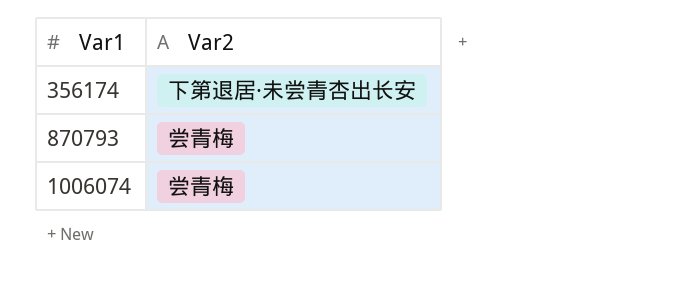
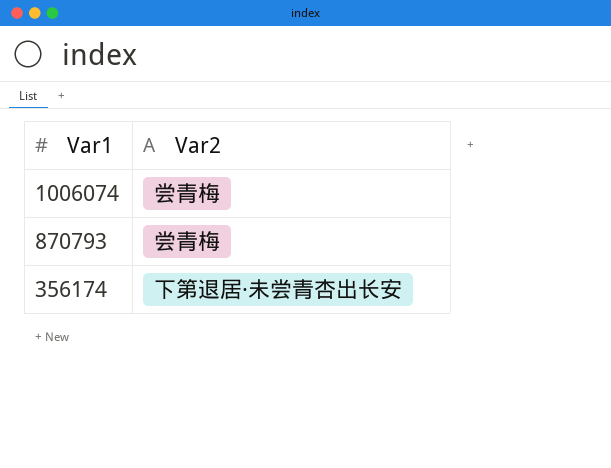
row order: Var1 ascending -> Var1 descending

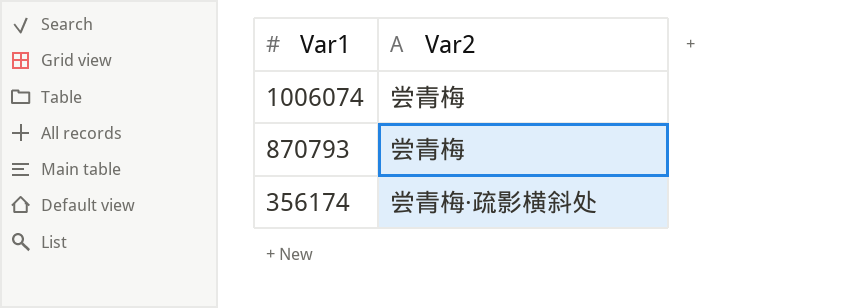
356174 | Var2: 下第退居·未尝青杏出长安 -> 尝青梅·疏影横斜处

